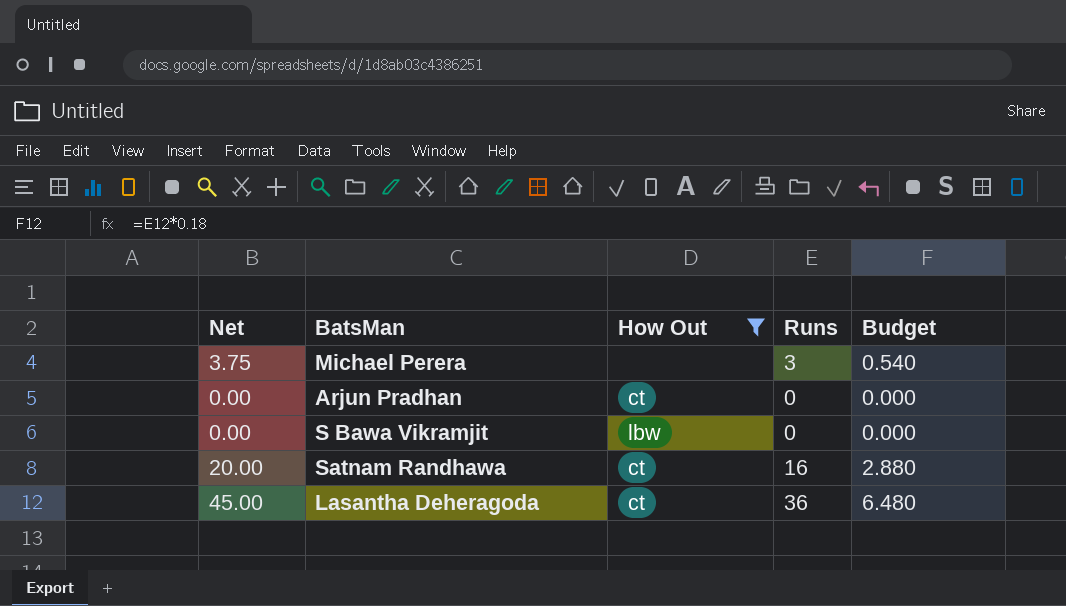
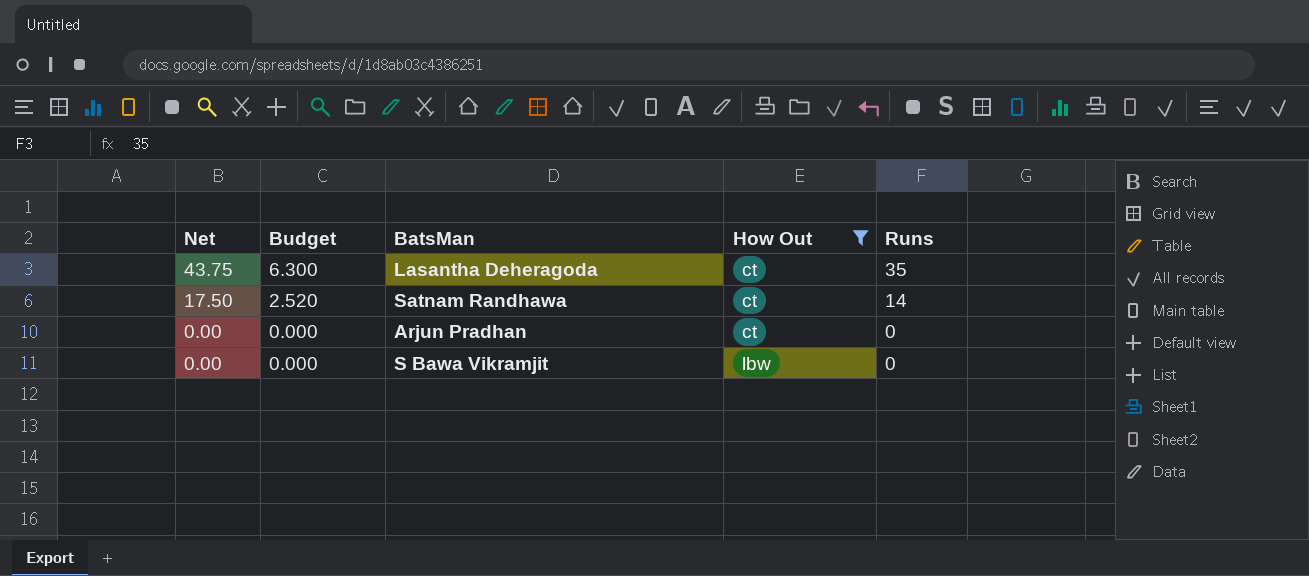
row order: none -> Net descending
column Budget | position: 5 -> 2
row Michael Perera: 3.75 | none | 3 | 0.540 -> none
Lasantha Deheragoda | Net: 45.00 -> 43.75
Lasantha Deheragoda | Budget: 6.480 -> 6.300
Lasantha Deheragoda | Runs: 36 -> 35
Satnam Randhawa | Net: 20.00 -> 17.50
Satnam Randhawa | Budget: 2.880 -> 2.520
Satnam Randhawa | Runs: 16 -> 14

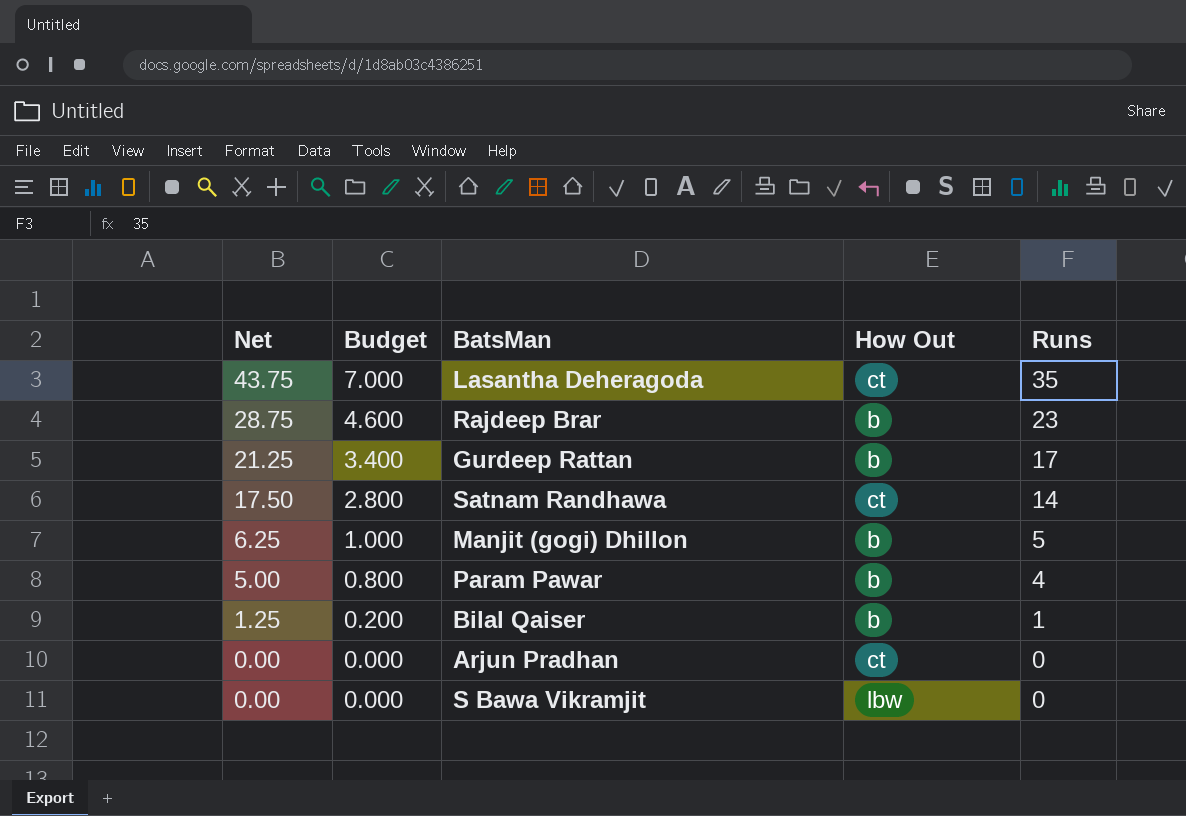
filter: How Out != b -> none
column Budget | formula: [Runs] * 0.18 -> [Runs] * 0.2

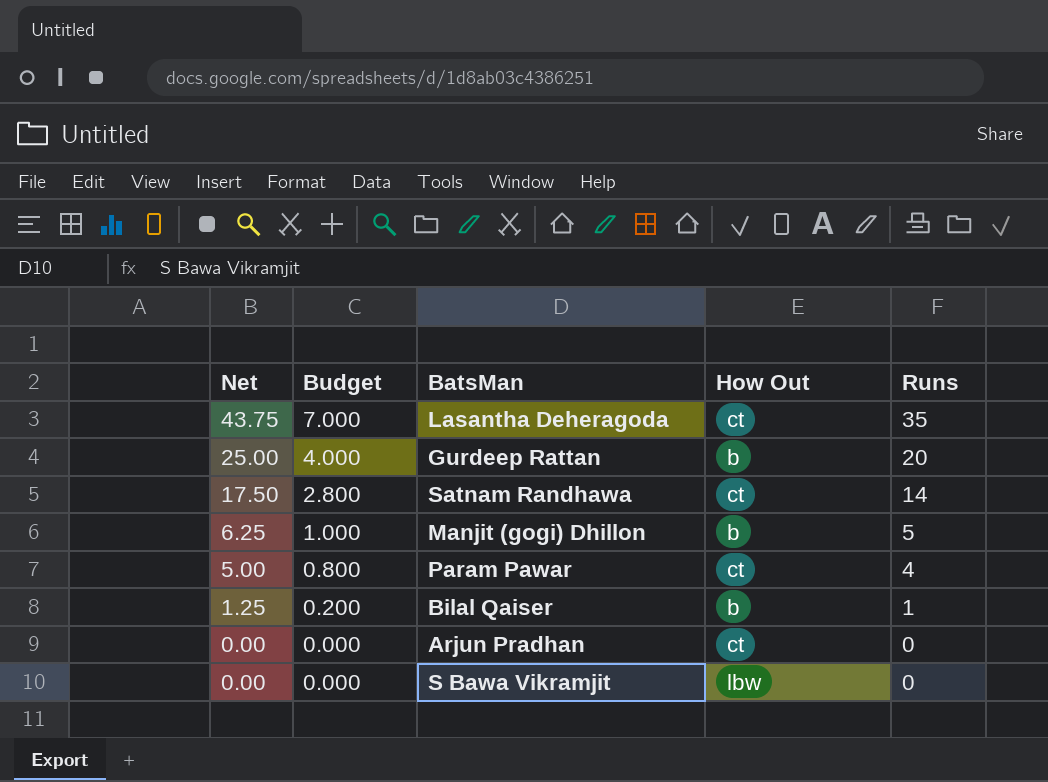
row Rajdeep Brar: 28.75 | 4.600 | b | 23 -> none
Gurdeep Rattan | Net: 21.25 -> 25.00
Gurdeep Rattan | Budget: 3.400 -> 4.000
Gurdeep Rattan | Runs: 17 -> 20
Param Pawar | How Out: b -> ct

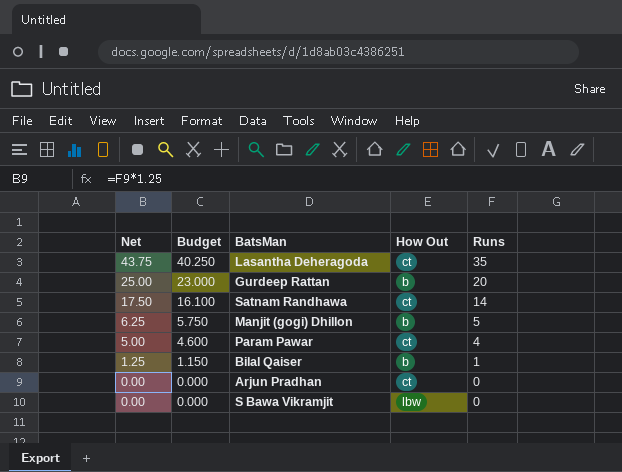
column Budget | formula: [Runs] * 0.2 -> [Runs] * 1.15

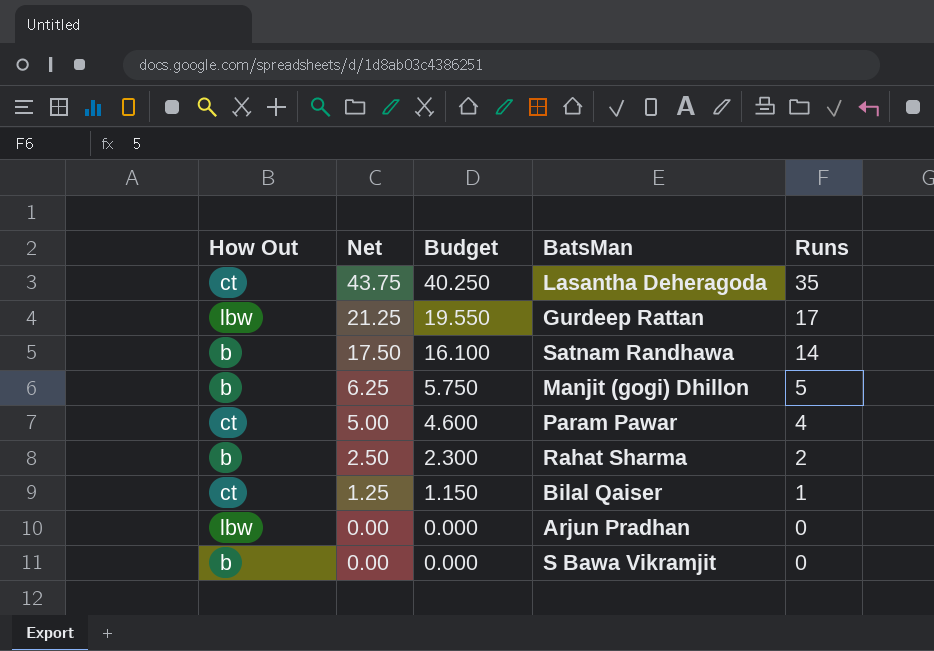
column How Out | position: 4 -> 1
Gurdeep Rattan | How Out: b -> lbw
Gurdeep Rattan | Net: 25.00 -> 21.25
Gurdeep Rattan | Budget: 23.000 -> 19.550
Gurdeep Rattan | Runs: 20 -> 17
Satnam Randhawa | How Out: ct -> b
row Rahat Sharma: none -> b | 2.50 | 2.300 | 2
Bilal Qaiser | How Out: b -> ct
Arjun Pradhan | How Out: ct -> lbw
S Bawa Vikramjit | How Out: lbw -> b

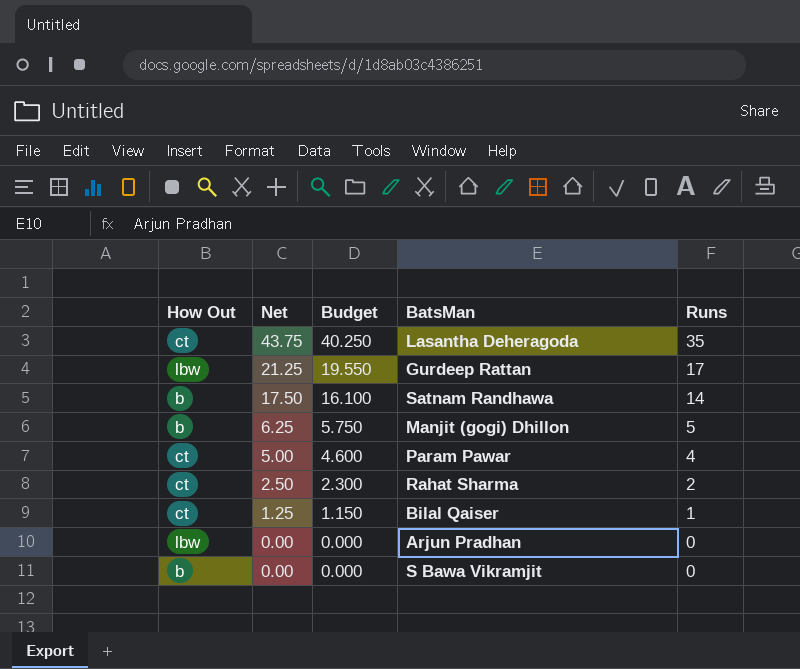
Rahat Sharma | How Out: b -> ct

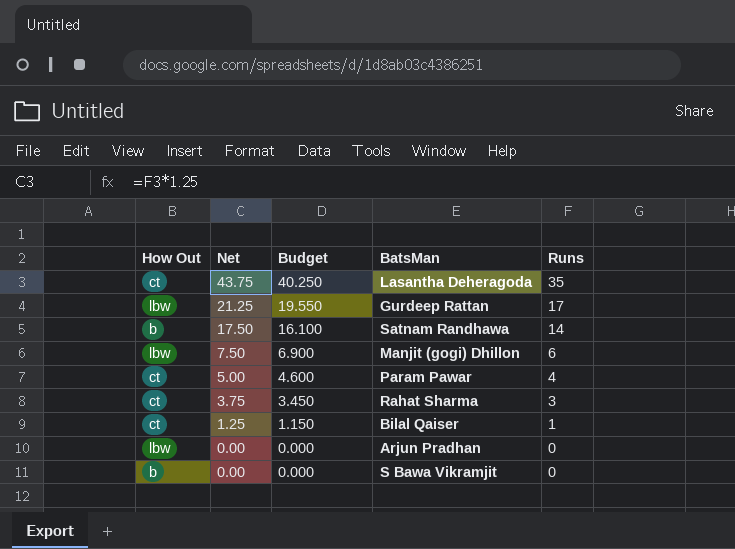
Manjit (gogi) Dhillon | How Out: b -> lbw
Manjit (gogi) Dhillon | Net: 6.25 -> 7.50
Manjit (gogi) Dhillon | Budget: 5.750 -> 6.900
Manjit (gogi) Dhillon | Runs: 5 -> 6
Rahat Sharma | Net: 2.50 -> 3.75
Rahat Sharma | Budget: 2.300 -> 3.450
Rahat Sharma | Runs: 2 -> 3

